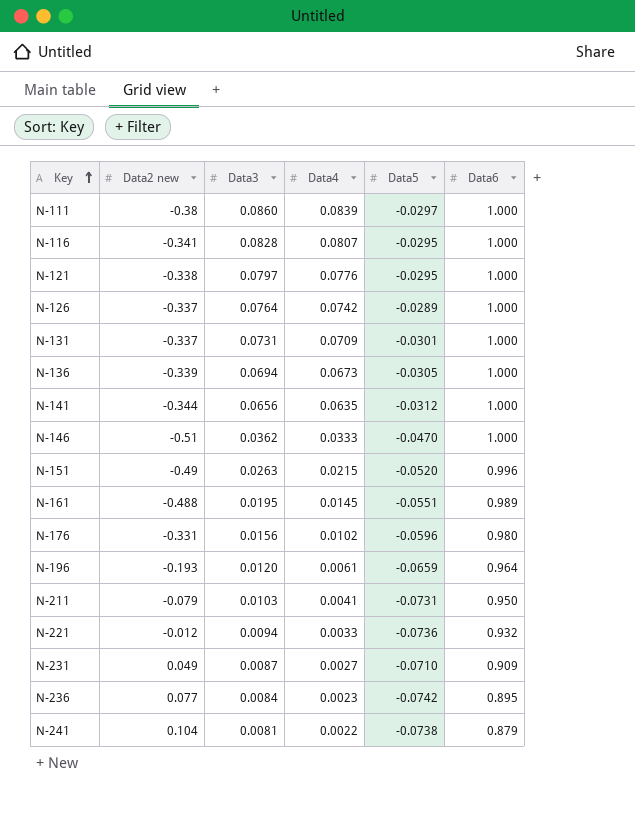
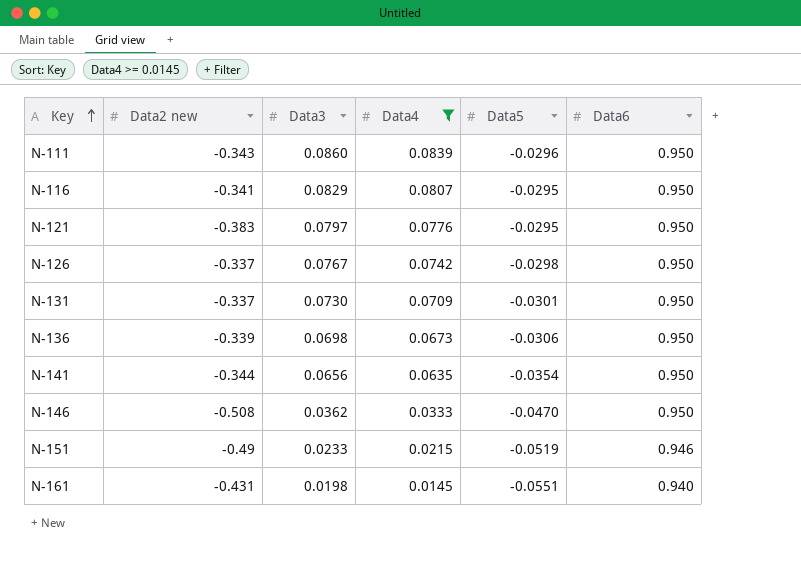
filter: none -> Data4 >= 0.0145
N-111 | Data2 new: -0.38 -> -0.343
N-111 | Data5: -0.0297 -> -0.0296
N-111 | Data6: 1.000 -> 0.950
N-116 | Data3: 0.0828 -> 0.0829
N-116 | Data6: 1.000 -> 0.950
N-121 | Data2 new: -0.338 -> -0.383
N-121 | Data6: 1.000 -> 0.950
N-126 | Data3: 0.0764 -> 0.0767
N-126 | Data5: -0.0289 -> -0.0298
N-126 | Data6: 1.000 -> 0.950
N-131 | Data3: 0.0731 -> 0.0730
N-131 | Data6: 1.000 -> 0.950
N-136 | Data3: 0.0694 -> 0.0698
N-136 | Data5: -0.0305 -> -0.0306
N-136 | Data6: 1.000 -> 0.950
N-141 | Data5: -0.0312 -> -0.0354
N-141 | Data6: 1.000 -> 0.950
N-146 | Data2 new: -0.51 -> -0.508
N-146 | Data6: 1.000 -> 0.950
N-151 | Data3: 0.0263 -> 0.0233
N-151 | Data5: -0.0520 -> -0.0519
N-151 | Data6: 0.996 -> 0.946
N-161 | Data2 new: -0.488 -> -0.431
N-161 | Data3: 0.0195 -> 0.0198
N-161 | Data6: 0.989 -> 0.940

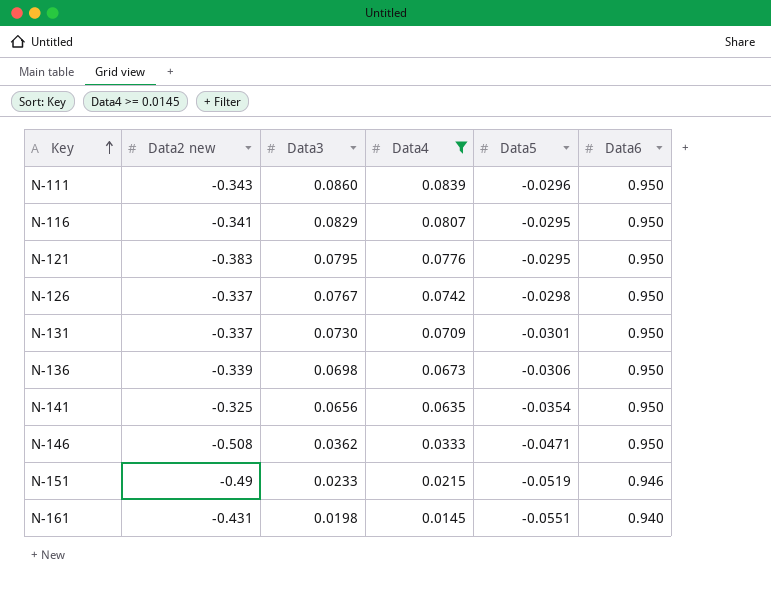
N-121 | Data3: 0.0797 -> 0.0795
N-141 | Data2 new: -0.344 -> -0.325
N-146 | Data5: -0.0470 -> -0.0471

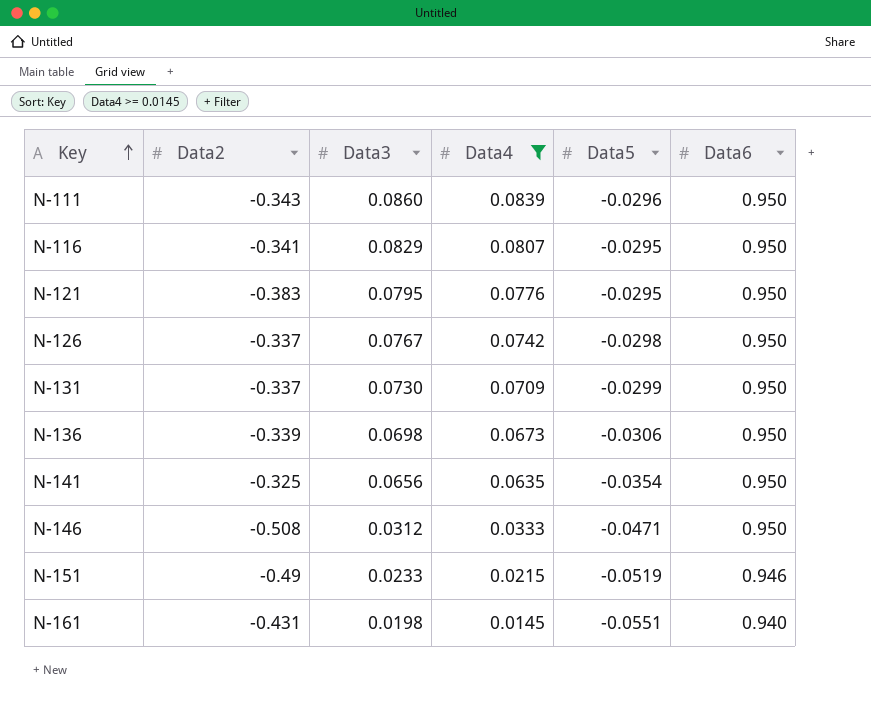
column name: Data2 new -> Data2
N-131 | Data5: -0.0301 -> -0.0299
N-146 | Data3: 0.0362 -> 0.0312

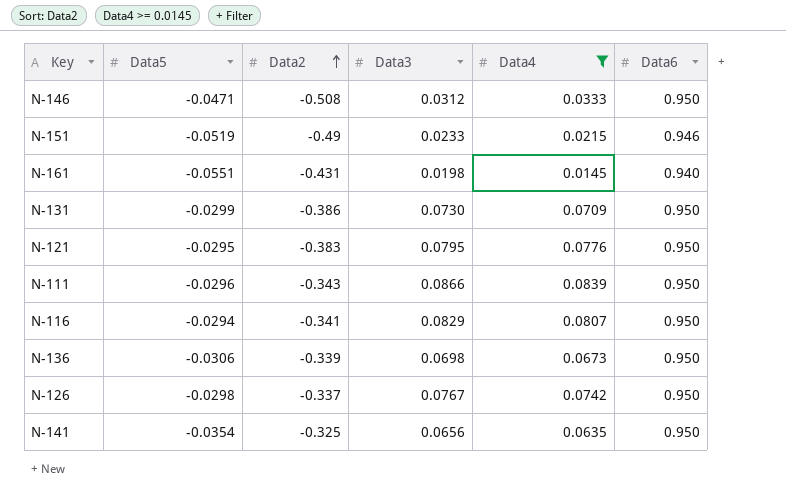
row order: Key ascending -> Data2 ascending
column Data5 | position: 5 -> 2
N-131 | Data2: -0.337 -> -0.386
N-111 | Data3: 0.0860 -> 0.0866
N-116 | Data5: -0.0295 -> -0.0294

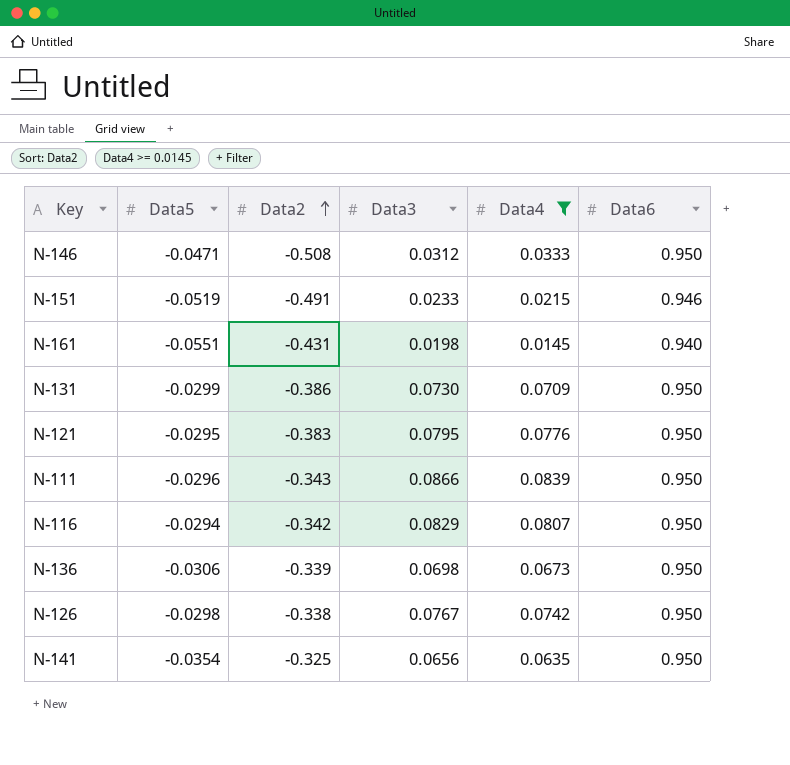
N-151 | Data2: -0.49 -> -0.491
N-116 | Data2: -0.341 -> -0.342
N-126 | Data2: -0.337 -> -0.338

